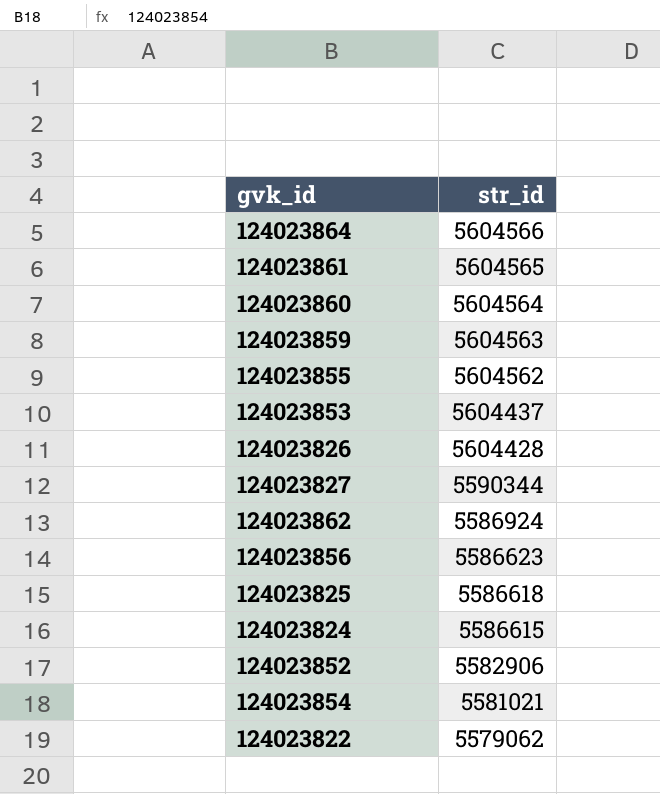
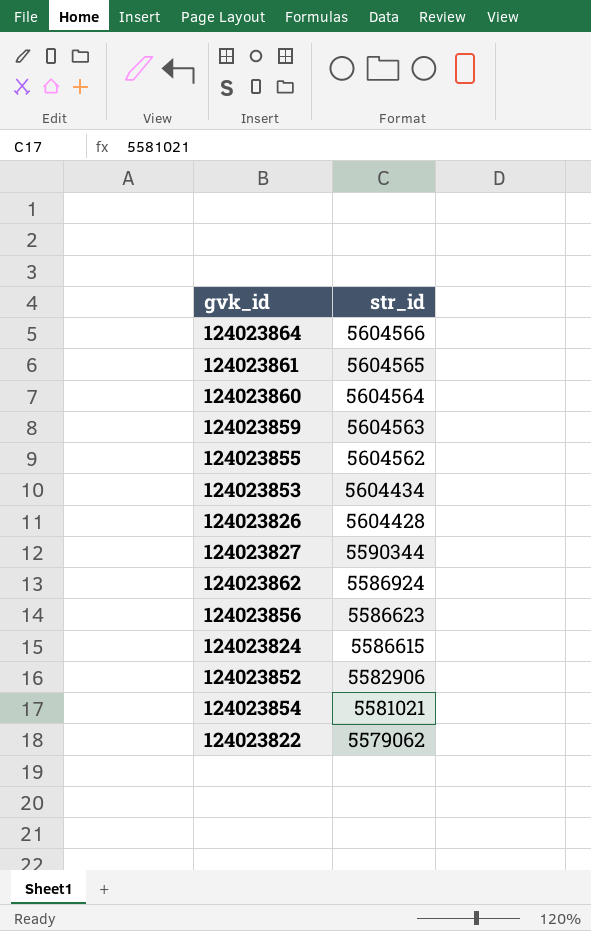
row 124023825: 5586618 -> none
124023853 | str_id: 5604437 -> 5604434

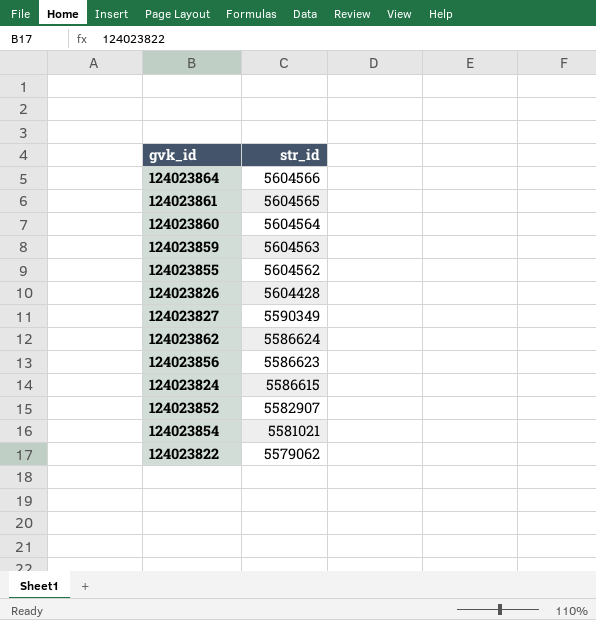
row 124023853: 5604434 -> none
124023827 | str_id: 5590344 -> 5590349
124023862 | str_id: 5586924 -> 5586624
124023852 | str_id: 5582906 -> 5582907

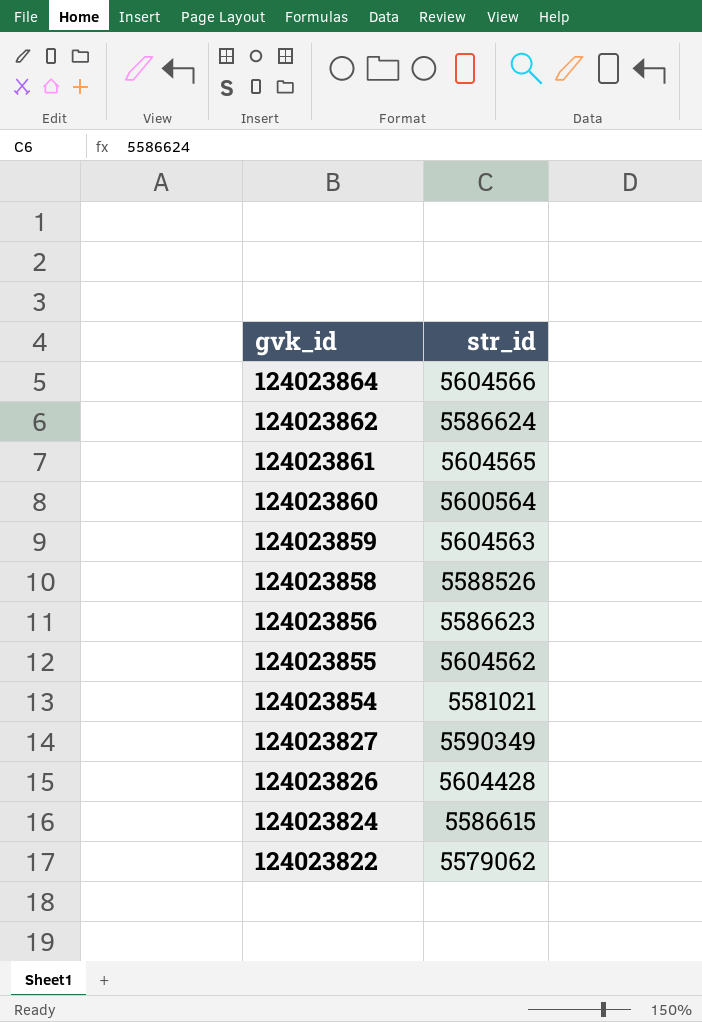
row order: str_id descending -> gvk_id descending
row 124023852: 5582907 -> none
124023860 | str_id: 5604564 -> 5600564
row 124023858: none -> 5588526

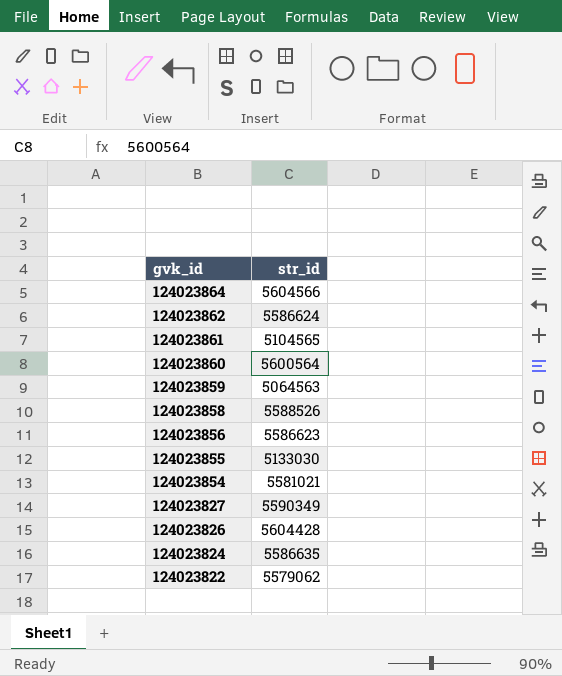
124023861 | str_id: 5604565 -> 5104565
124023859 | str_id: 5604563 -> 5064563
124023855 | str_id: 5604562 -> 5133030
124023824 | str_id: 5586615 -> 5586635

